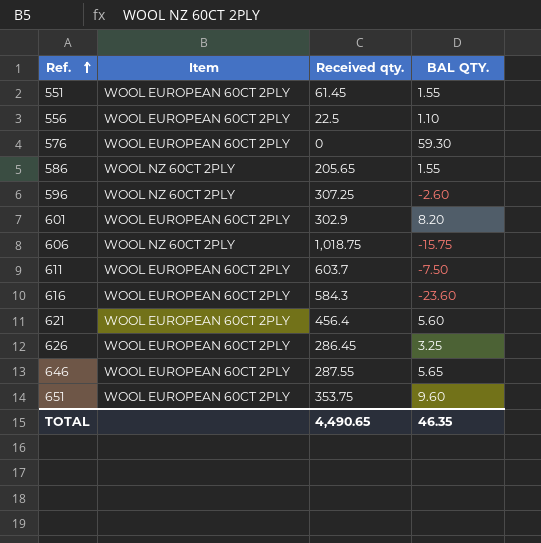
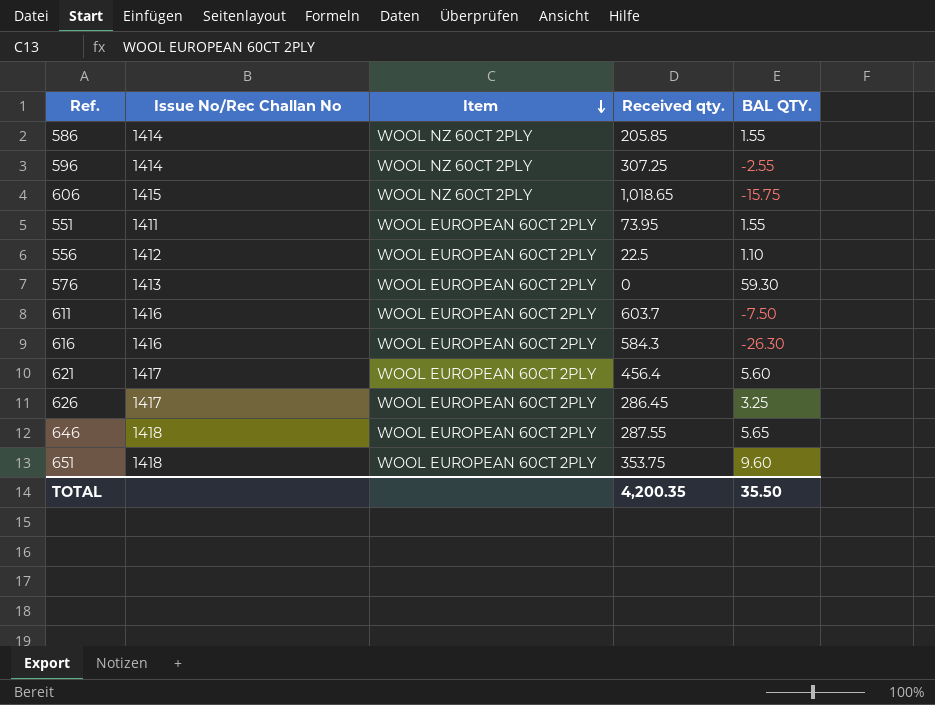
row order: Ref. ascending -> Item descending
column Issue No/Rec Challan No | position: none -> 2
row 601: WOOL EUROPEAN 60CT 2PLY | 302.9 | 8.20 -> none
586 | Received qty.: 205.65 -> 205.85
596 | BAL QTY.: -2.60 -> -2.55
606 | Received qty.: 1,018.75 -> 1,018.65
551 | Received qty.: 61.45 -> 73.95
616 | BAL QTY.: -23.60 -> -26.30
TOTAL | Received qty.: 4,490.65 -> 4,200.35
TOTAL | BAL QTY.: 46.35 -> 35.50

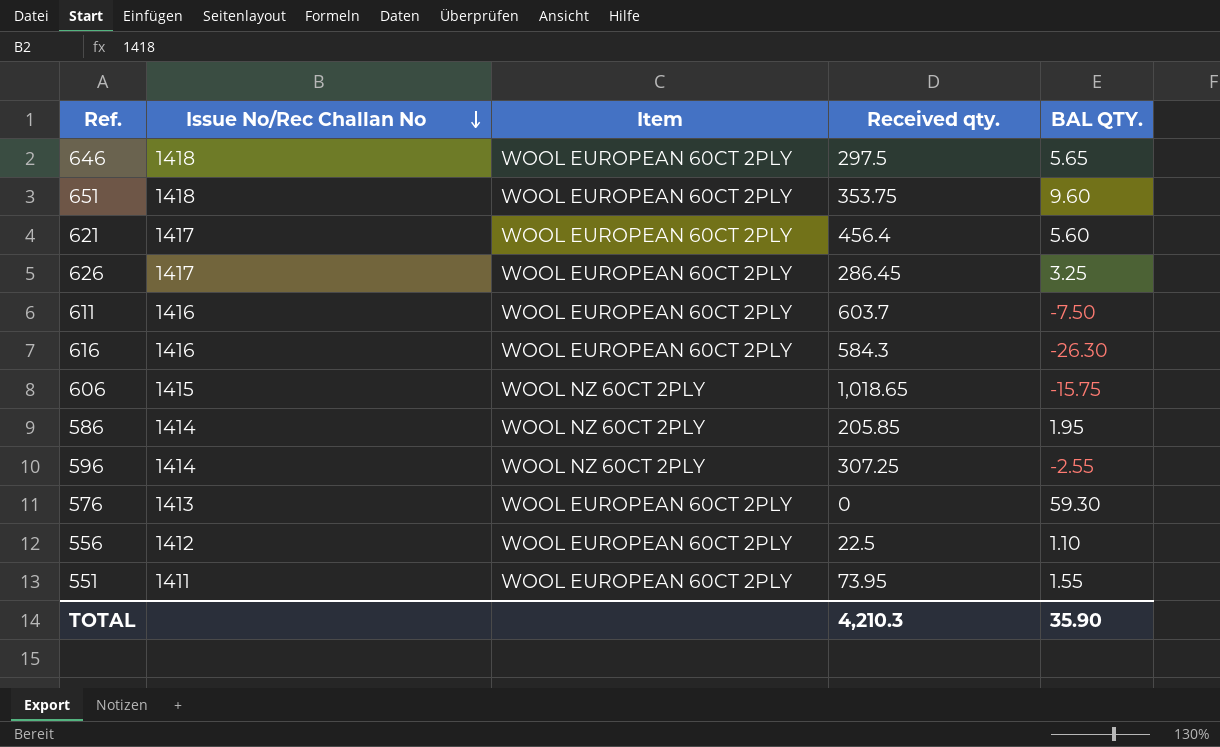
row order: Item descending -> Issue No/Rec Challan No descending
646 | Received qty.: 287.55 -> 297.5
586 | BAL QTY.: 1.55 -> 1.95
TOTAL | Received qty.: 4,200.35 -> 4,210.3
TOTAL | BAL QTY.: 35.50 -> 35.90

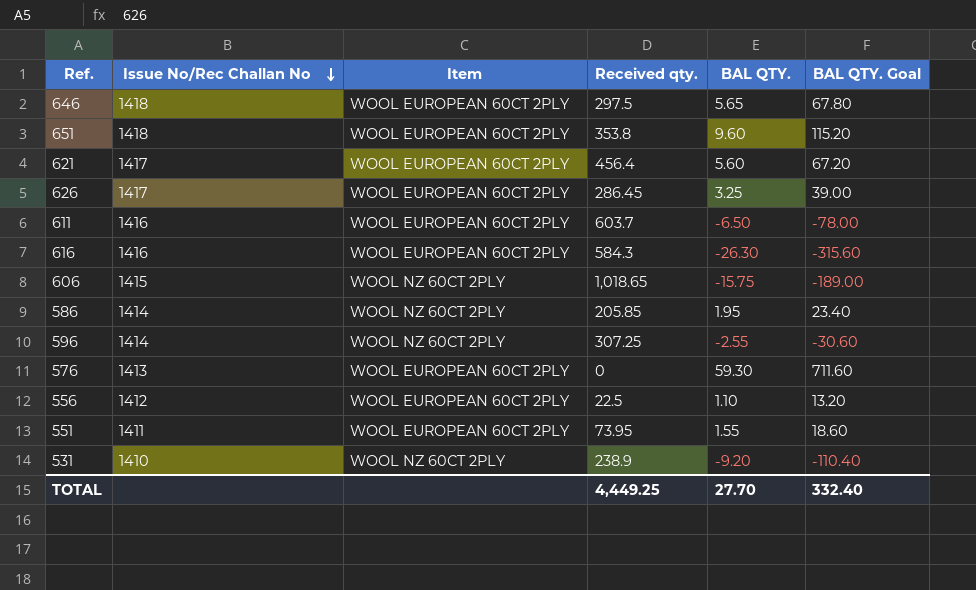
column BAL QTY. Goal | formula: none -> [BAL QTY.] * 12
651 | Received qty.: 353.75 -> 353.8
611 | BAL QTY.: -7.50 -> -6.50
row 531: none -> 1410 | WOOL NZ 60CT 2PLY | 238.9 | -9.20 | -110.40
TOTAL | Received qty.: 4,210.3 -> 4,449.25
TOTAL | BAL QTY.: 35.90 -> 27.70

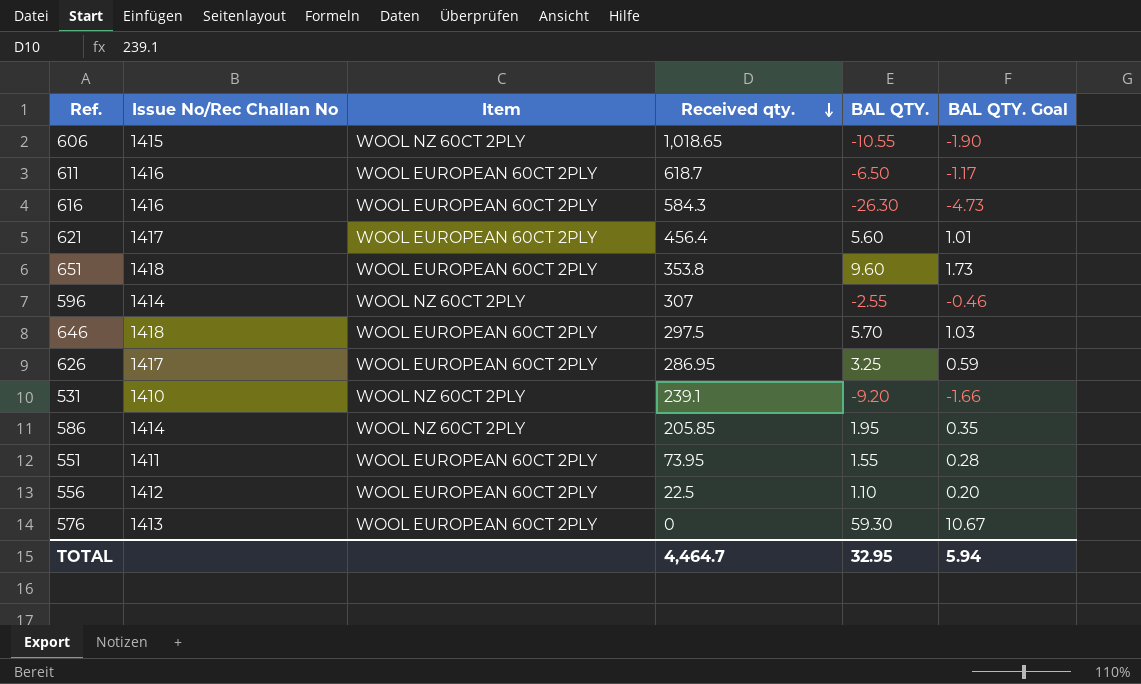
row order: Issue No/Rec Challan No descending -> Received qty. descending
column BAL QTY. Goal | formula: [BAL QTY.] * 12 -> [BAL QTY.] * 0.18
606 | BAL QTY.: -15.75 -> -10.55
611 | Received qty.: 603.7 -> 618.7
596 | Received qty.: 307.25 -> 307
646 | BAL QTY.: 5.65 -> 5.70
626 | Received qty.: 286.45 -> 286.95
531 | Received qty.: 238.9 -> 239.1
TOTAL | Received qty.: 4,449.25 -> 4,464.7
TOTAL | BAL QTY.: 27.70 -> 32.95
TOTAL | BAL QTY. Goal: 332.40 -> 5.94

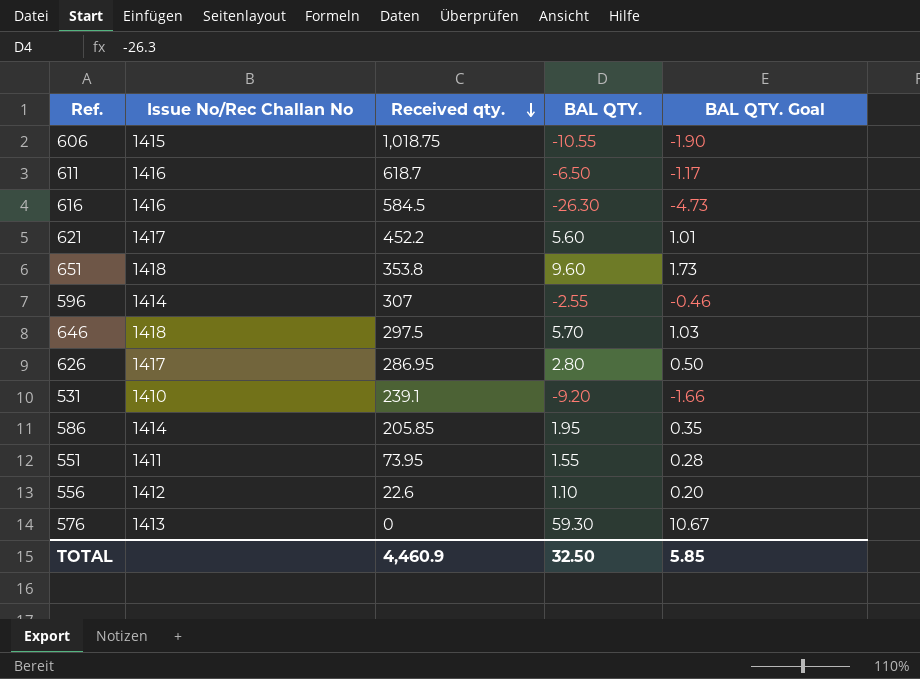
column Item | position: 3 -> none
606 | Received qty.: 1,018.65 -> 1,018.75
616 | Received qty.: 584.3 -> 584.5
621 | Received qty.: 456.4 -> 452.2
626 | BAL QTY.: 3.25 -> 2.80
626 | BAL QTY. Goal: 0.59 -> 0.50
556 | Received qty.: 22.5 -> 22.6
TOTAL | Received qty.: 4,464.7 -> 4,460.9
TOTAL | BAL QTY.: 32.95 -> 32.50
TOTAL | BAL QTY. Goal: 5.94 -> 5.85

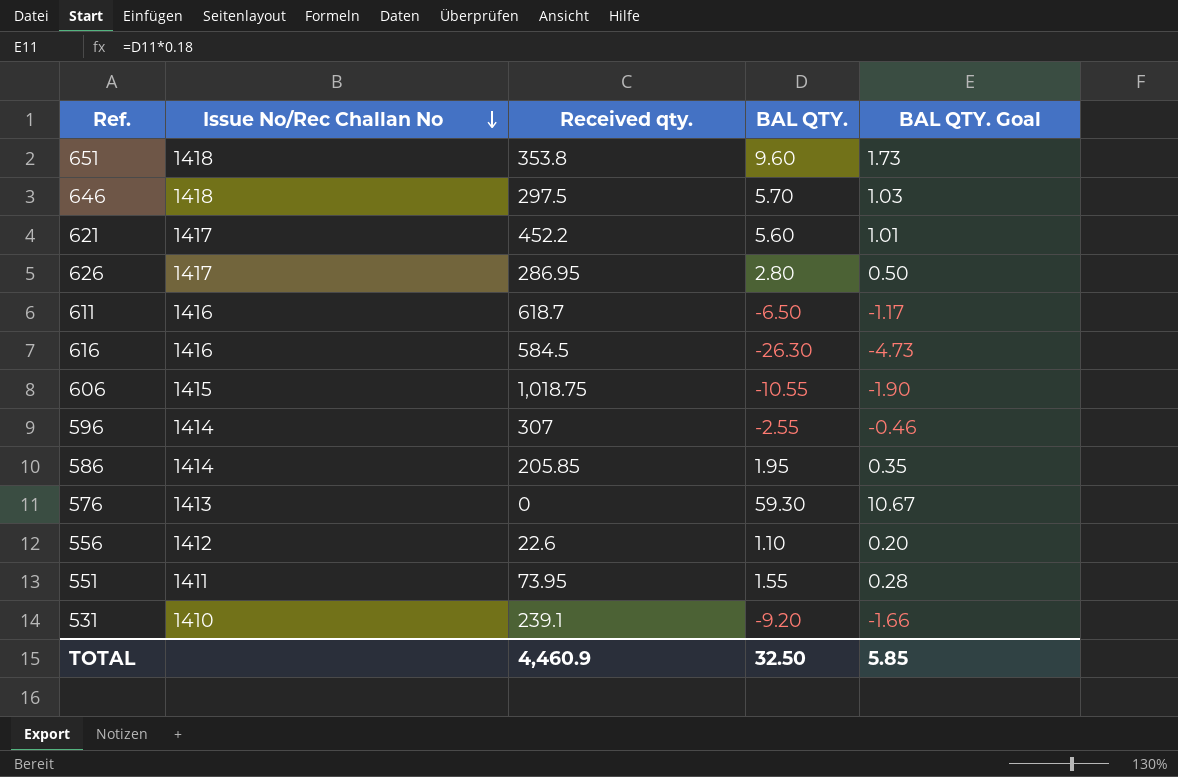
row order: Received qty. descending -> Issue No/Rec Challan No descending

